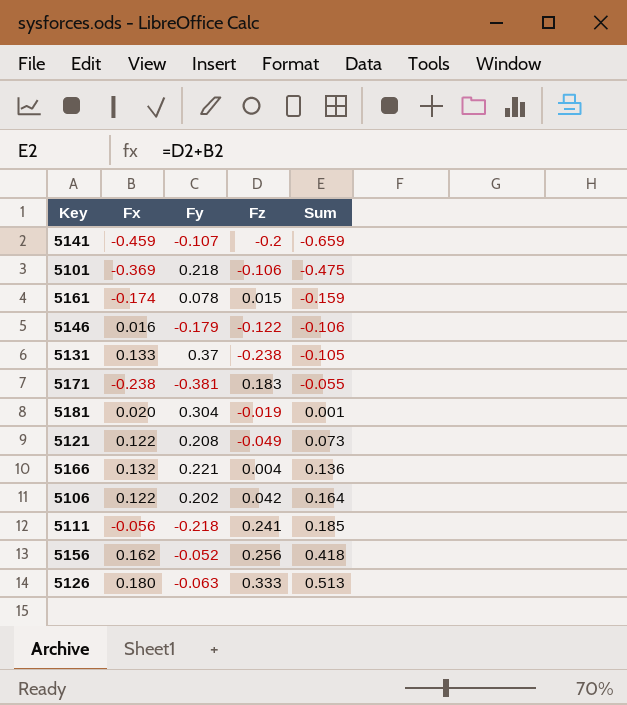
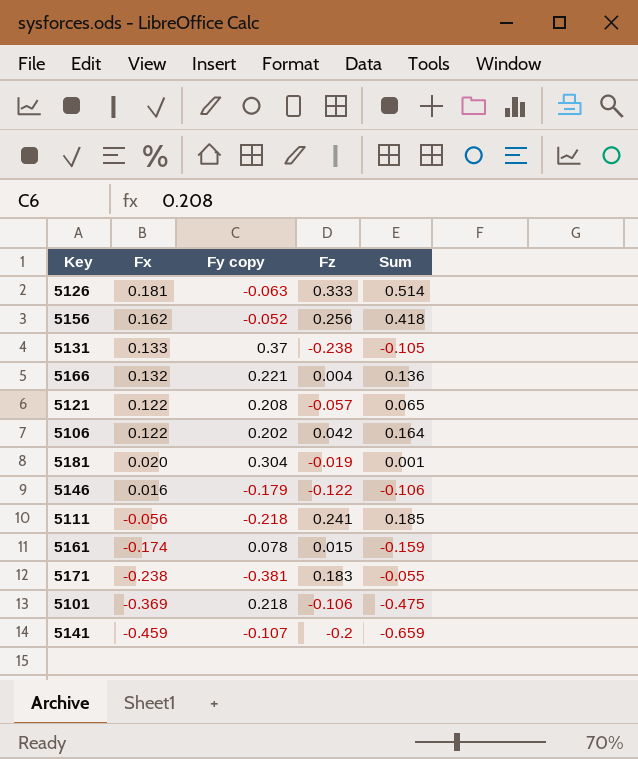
row order: Sum ascending -> Fx descending
column name: Fy -> Fy copy
5126 | Fx: 0.180 -> 0.181
5126 | Sum: 0.513 -> 0.514
5121 | Fz: -0.049 -> -0.057
5121 | Sum: 0.073 -> 0.065

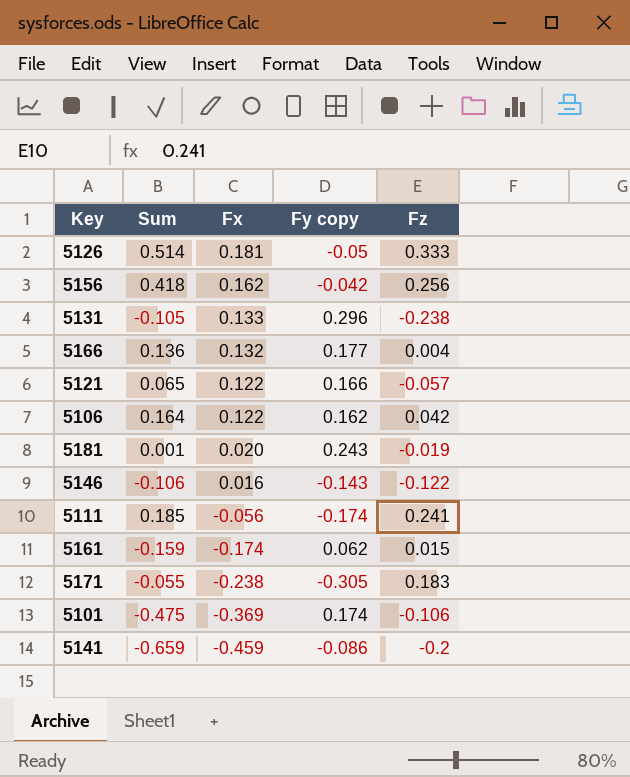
column Sum | position: 5 -> 2
5126 | Fy copy: -0.063 -> -0.05
5156 | Fy copy: -0.052 -> -0.042
5131 | Fy copy: 0.37 -> 0.296
5166 | Fy copy: 0.221 -> 0.177
5121 | Fy copy: 0.208 -> 0.166
5106 | Fy copy: 0.202 -> 0.162
5181 | Fy copy: 0.304 -> 0.243
5146 | Fy copy: -0.179 -> -0.143
5111 | Fy copy: -0.218 -> -0.174
5161 | Fy copy: 0.078 -> 0.062
5171 | Fy copy: -0.381 -> -0.305
5101 | Fy copy: 0.218 -> 0.174
5141 | Fy copy: -0.107 -> -0.086

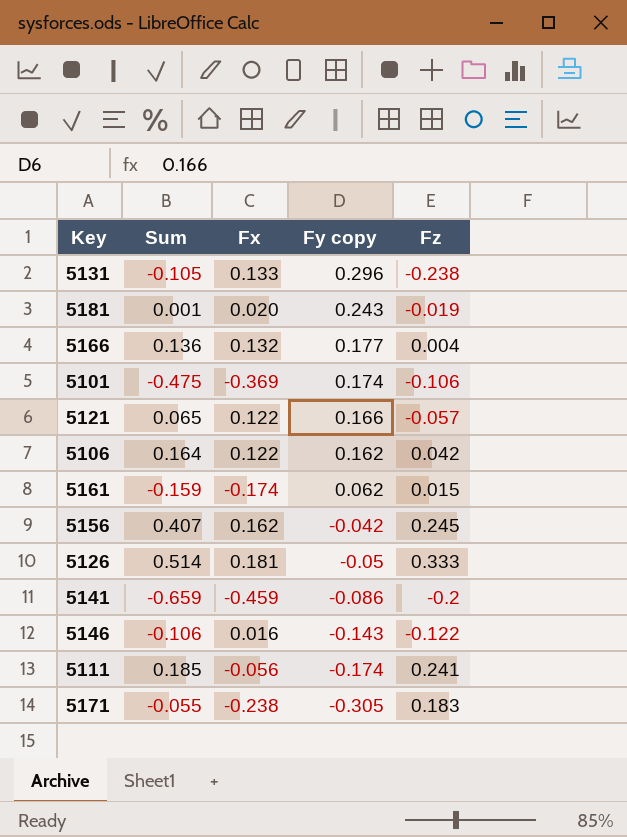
row order: Fx descending -> Fy copy descending
5156 | Sum: 0.418 -> 0.407
5156 | Fz: 0.256 -> 0.245

